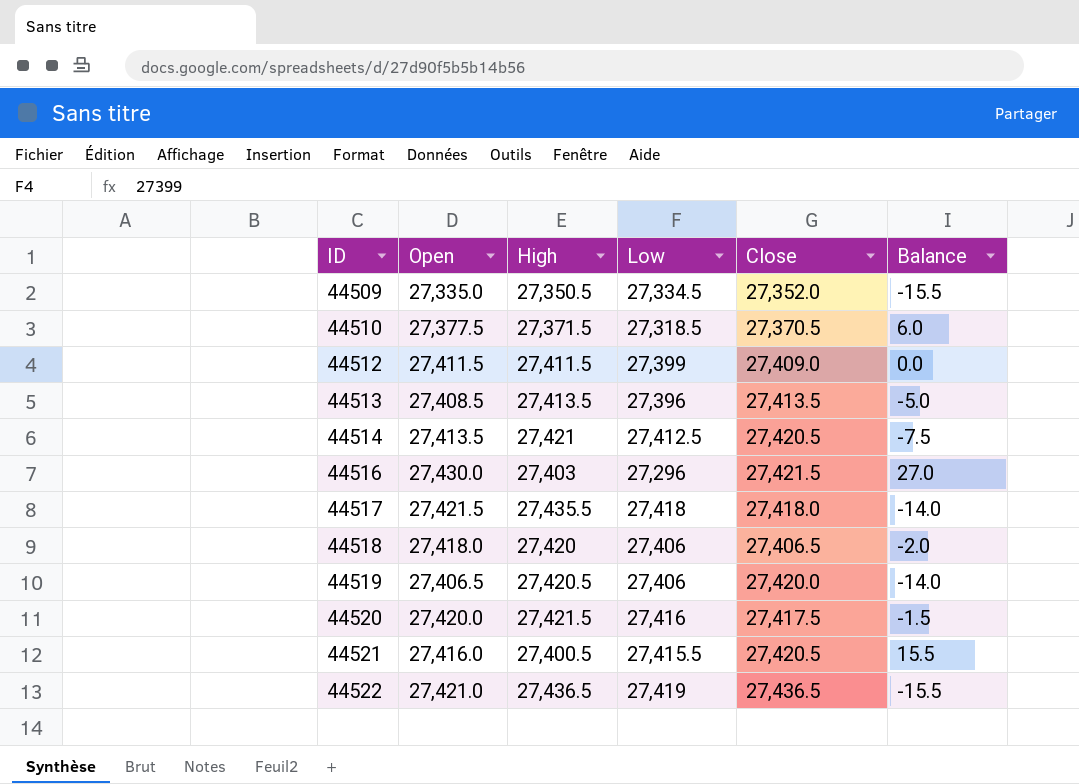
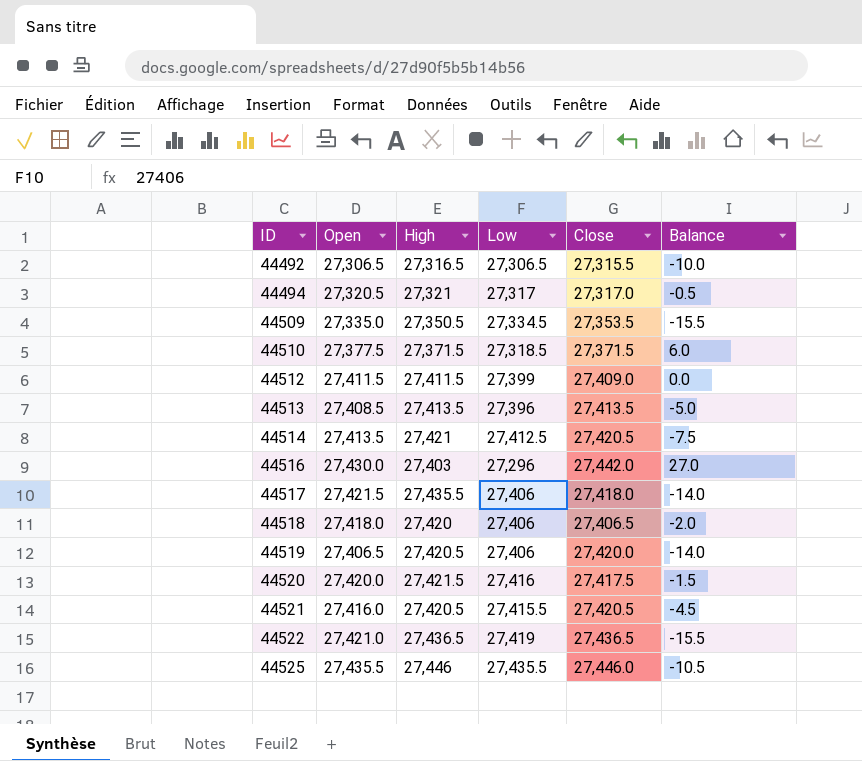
row 44492: none -> 27,306.5 | 27,316.5 | 27,306.5 | 27,315.5 | -10.0
row 44494: none -> 27,320.5 | 27,321 | 27,317 | 27,317.0 | -0.5
44509 | Close: 27,352.0 -> 27,353.5
44510 | Close: 27,370.5 -> 27,371.5
44516 | Close: 27,421.5 -> 27,442.0
44517 | Low: 27,418 -> 27,406
44521 | High: 27,400.5 -> 27,420.5
44521 | Balance: 15.5 -> -4.5
row 44525: none -> 27,435.5 | 27,446 | 27,435.5 | 27,446.0 | -10.5

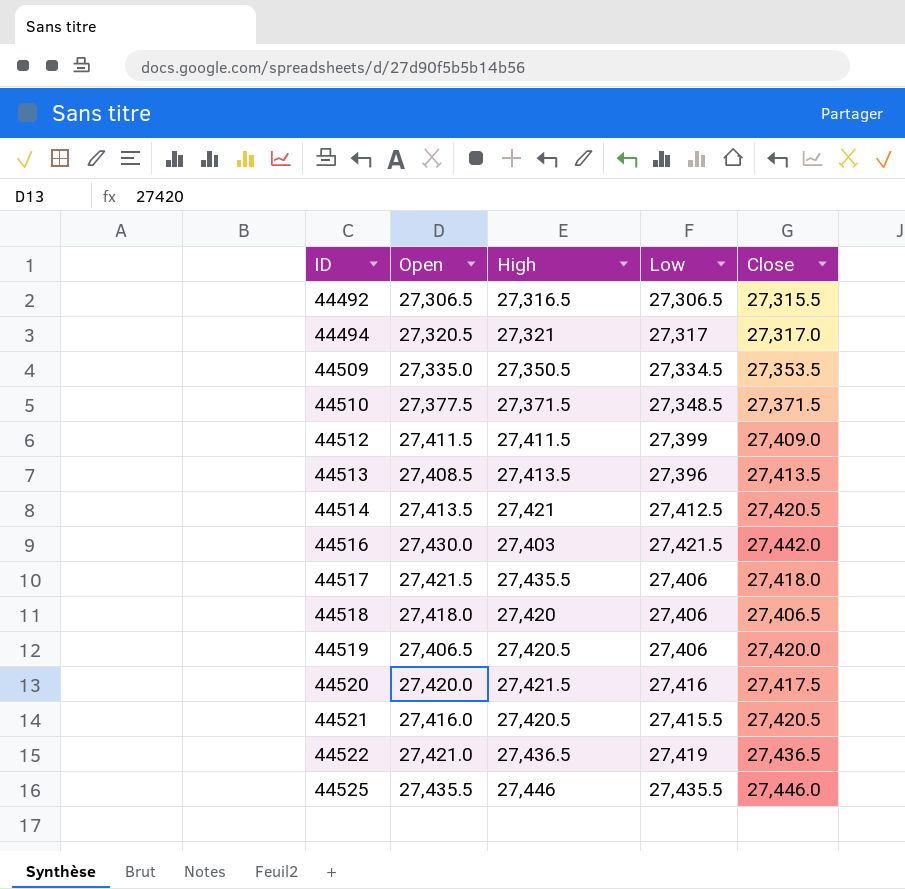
column Balance | formula: [Open] - [High] -> none
44510 | Low: 27,318.5 -> 27,348.5
44516 | Low: 27,296 -> 27,421.5

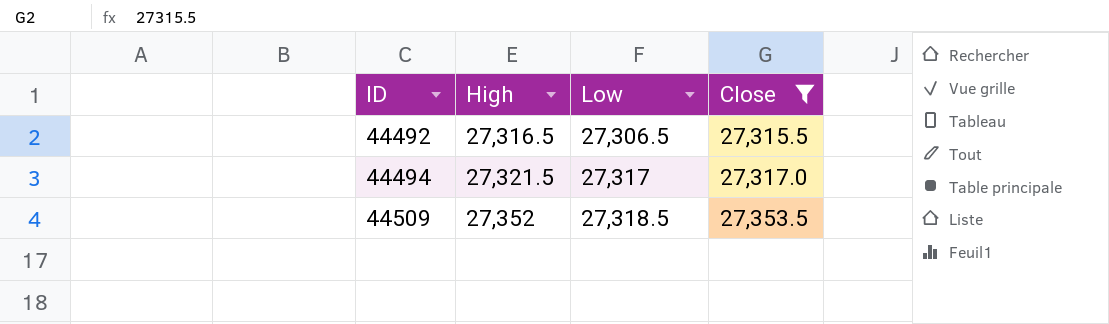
filter: none -> Close <= 27,353.5
column Open | position: 2 -> none
44494 | High: 27,321 -> 27,321.5
44509 | High: 27,350.5 -> 27,352
44509 | Low: 27,334.5 -> 27,318.5

